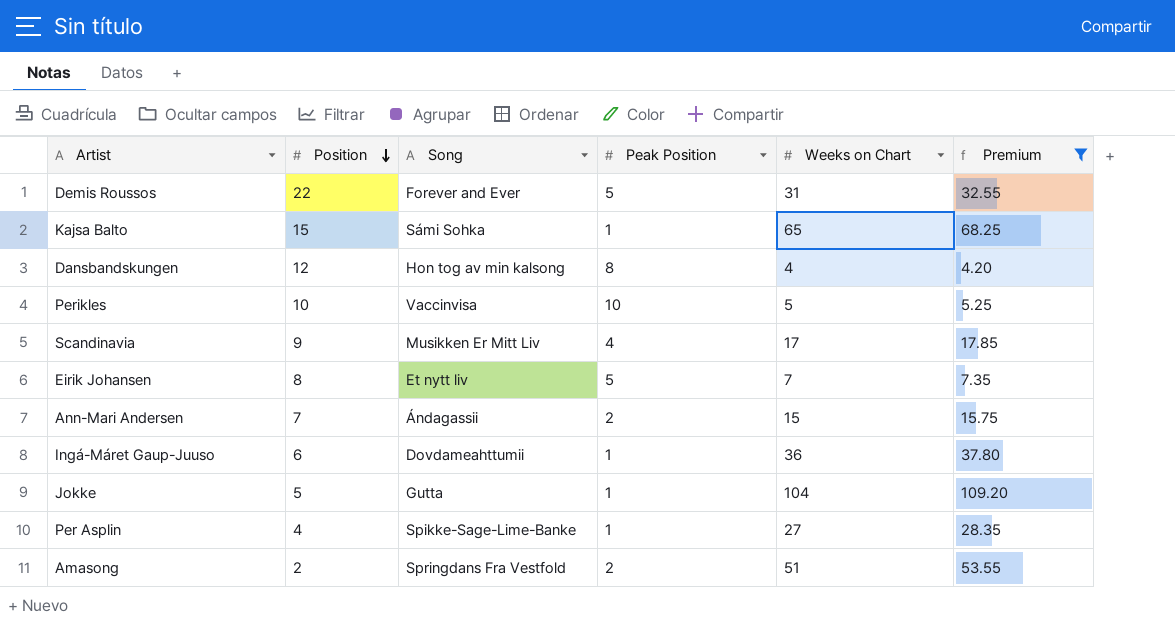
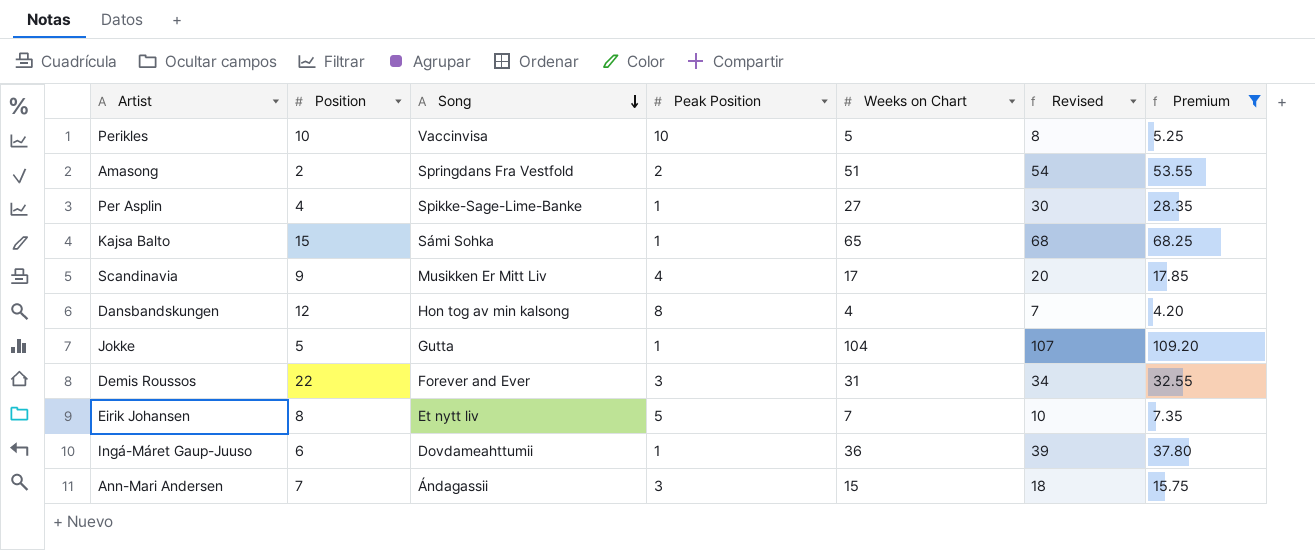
row order: Position descending -> Song descending
column Revised | formula: none -> [Weeks on Chart] + 3
Demis Roussos | Peak Position: 5 -> 3
Ann-Mari Andersen | Peak Position: 2 -> 3

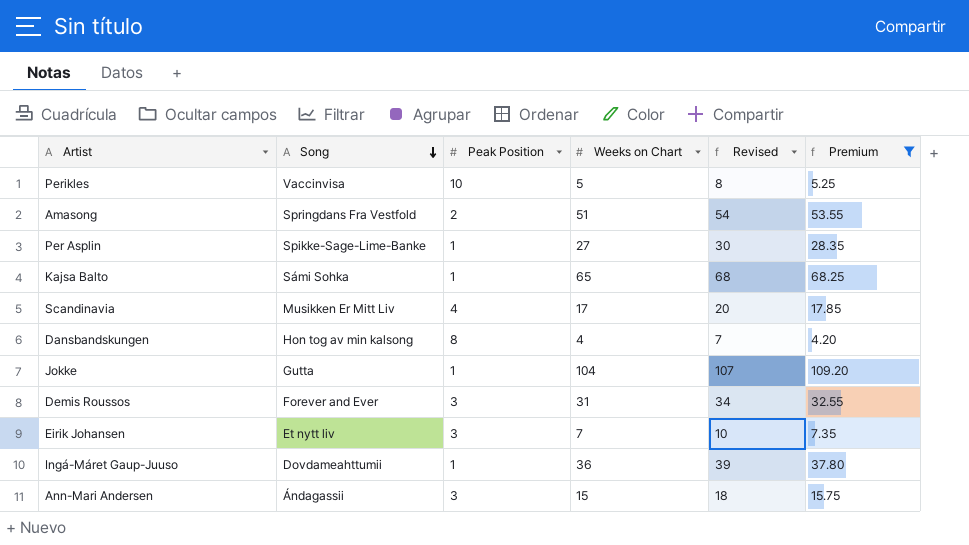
column Position | position: 2 -> none
Eirik Johansen | Peak Position: 5 -> 3

